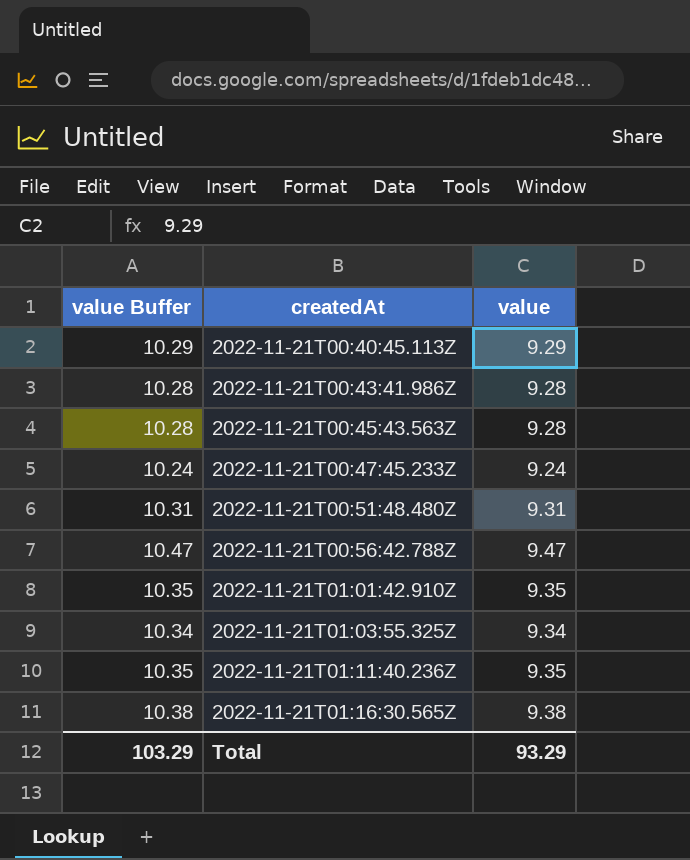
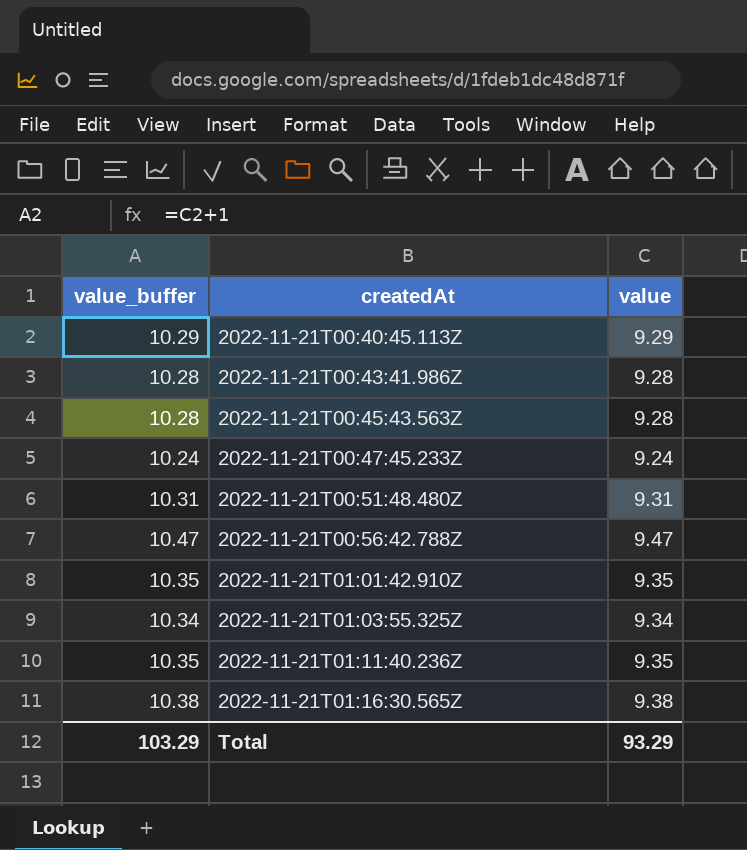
column name: value Buffer -> value_buffer

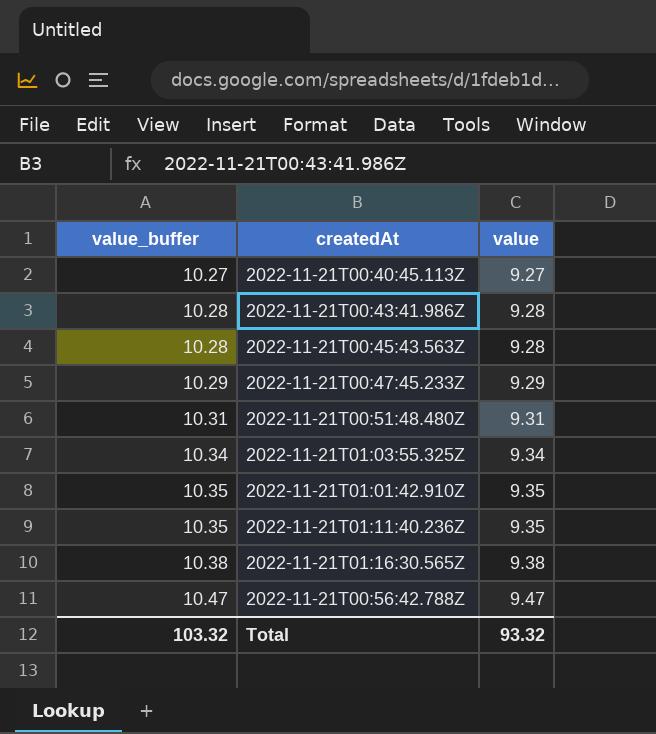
row order: createdAt ascending -> value_buffer ascending
2022-11-21T00:40:45.113Z | value_buffer: 10.29 -> 10.27
2022-11-21T00:40:45.113Z | value: 9.29 -> 9.27
2022-11-21T00:47:45.233Z | value_buffer: 10.24 -> 10.29
2022-11-21T00:47:45.233Z | value: 9.24 -> 9.29
Total | value_buffer: 103.29 -> 103.32
Total | value: 93.29 -> 93.32

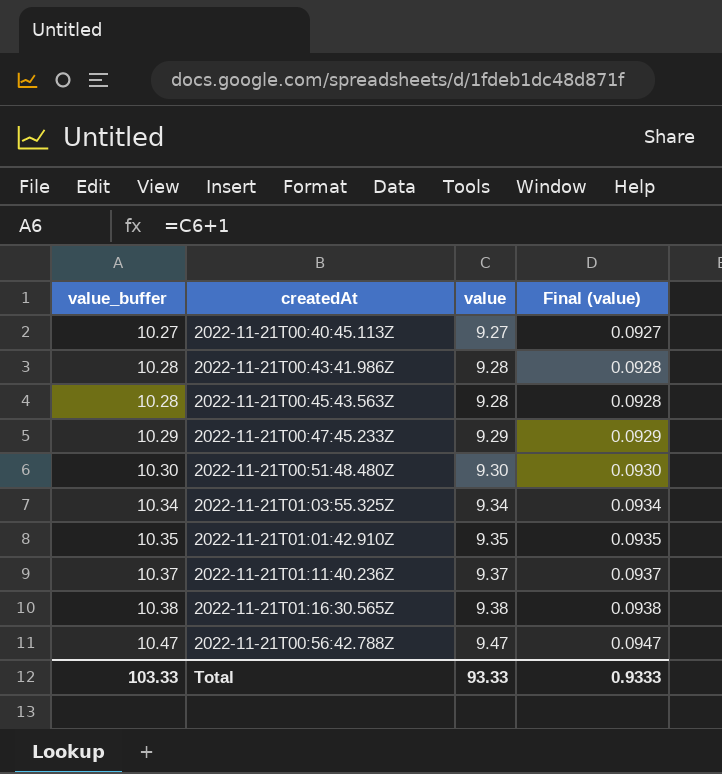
column Final (value) | formula: none -> [value] * 0.01
2022-11-21T00:51:48.480Z | value_buffer: 10.31 -> 10.30
2022-11-21T00:51:48.480Z | value: 9.31 -> 9.30
2022-11-21T01:11:40.236Z | value_buffer: 10.35 -> 10.37
2022-11-21T01:11:40.236Z | value: 9.35 -> 9.37
Total | value_buffer: 103.32 -> 103.33
Total | value: 93.32 -> 93.33

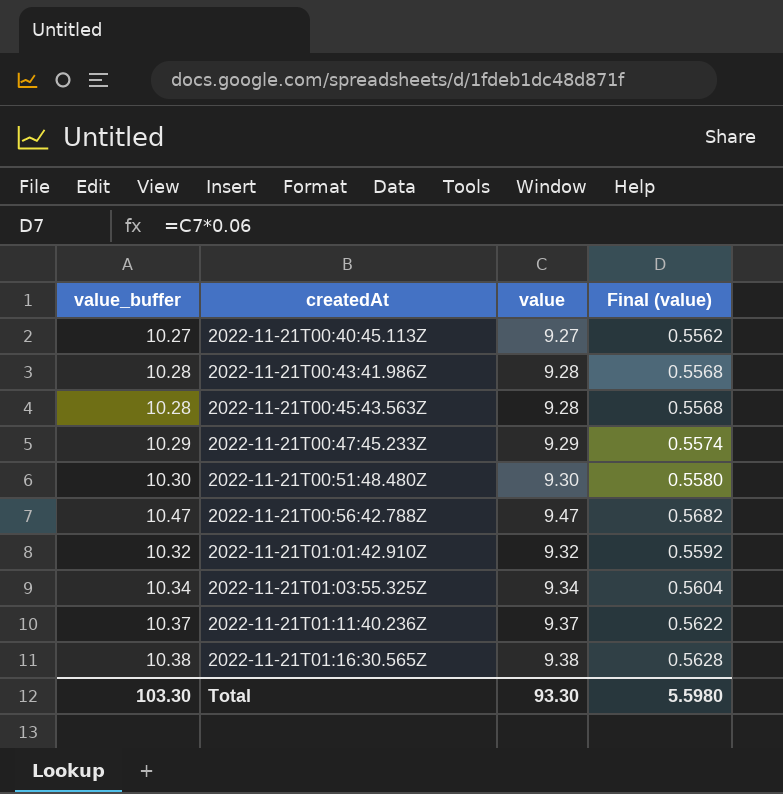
row order: value_buffer ascending -> createdAt ascending
column Final (value) | formula: [value] * 0.01 -> [value] * 0.06
2022-11-21T01:01:42.910Z | value_buffer: 10.35 -> 10.32
2022-11-21T01:01:42.910Z | value: 9.35 -> 9.32
Total | value_buffer: 103.33 -> 103.30
Total | value: 93.33 -> 93.30
Total | Final (value): 0.9333 -> 5.5980

